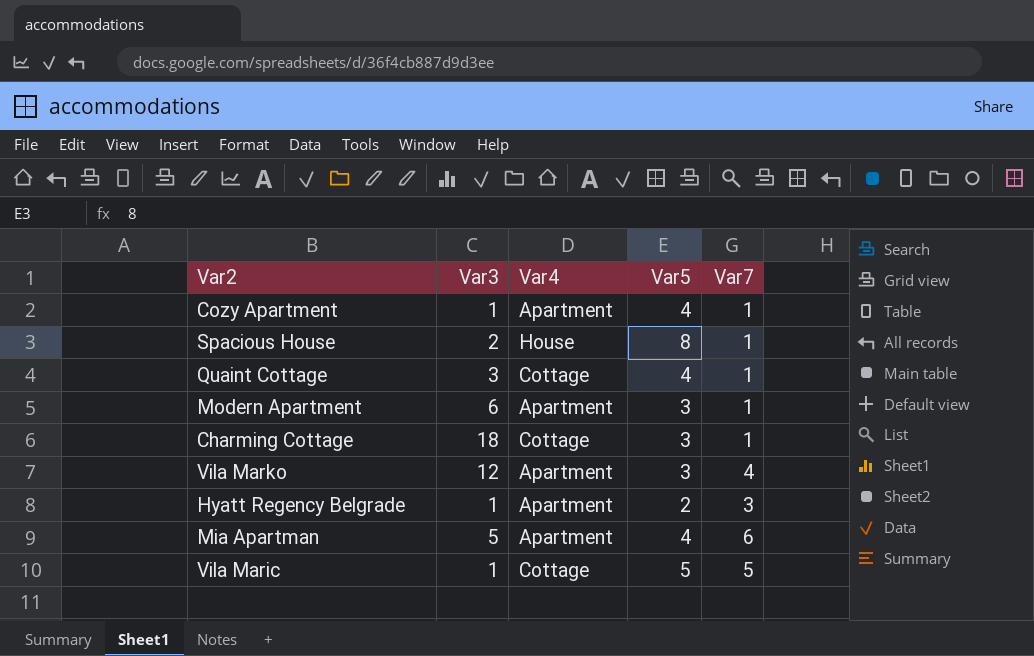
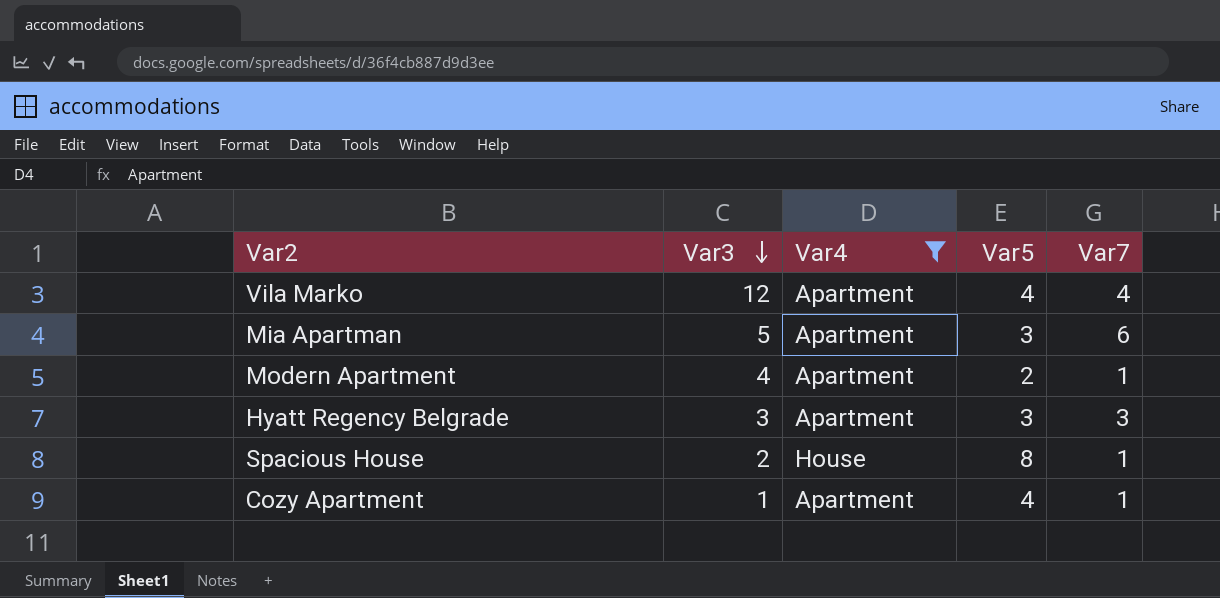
filter: none -> Var4 != Cottage
row order: none -> Var3 descending
Vila Marko | Var5: 3 -> 4
Mia Apartman | Var5: 4 -> 3
Modern Apartment | Var3: 6 -> 4
Modern Apartment | Var5: 3 -> 2
Hyatt Regency Belgrade | Var3: 1 -> 3
Hyatt Regency Belgrade | Var5: 2 -> 3

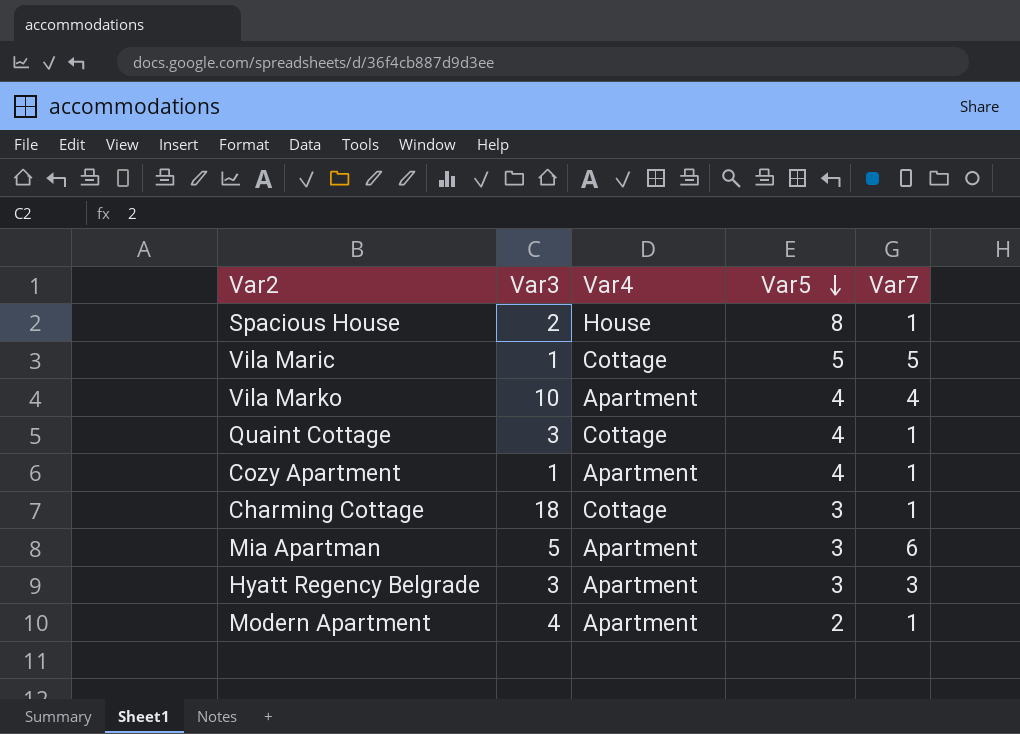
filter: Var4 != Cottage -> none
row order: Var3 descending -> Var5 descending
Vila Marko | Var3: 12 -> 10

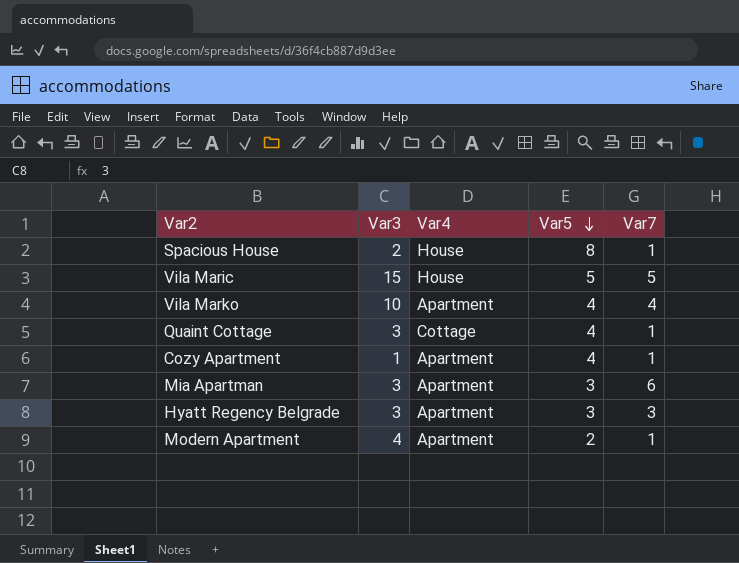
row Charming Cottage: 18 | Cottage | 3 | 1 -> none
Vila Maric | Var3: 1 -> 15
Vila Maric | Var4: Cottage -> House
Mia Apartman | Var3: 5 -> 3

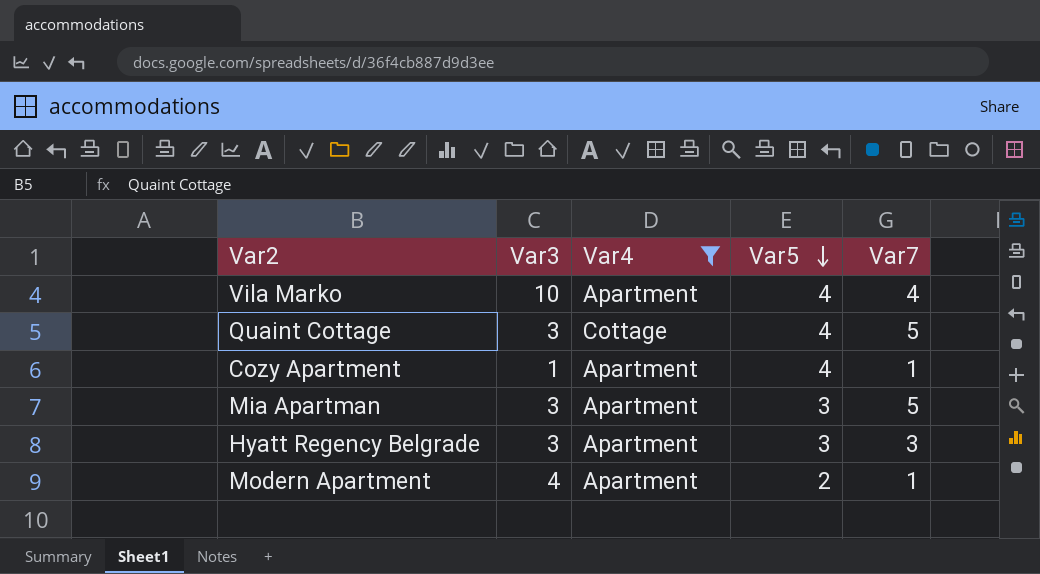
filter: none -> Var4 != House
Quaint Cottage | Var7: 1 -> 5
Mia Apartman | Var7: 6 -> 5

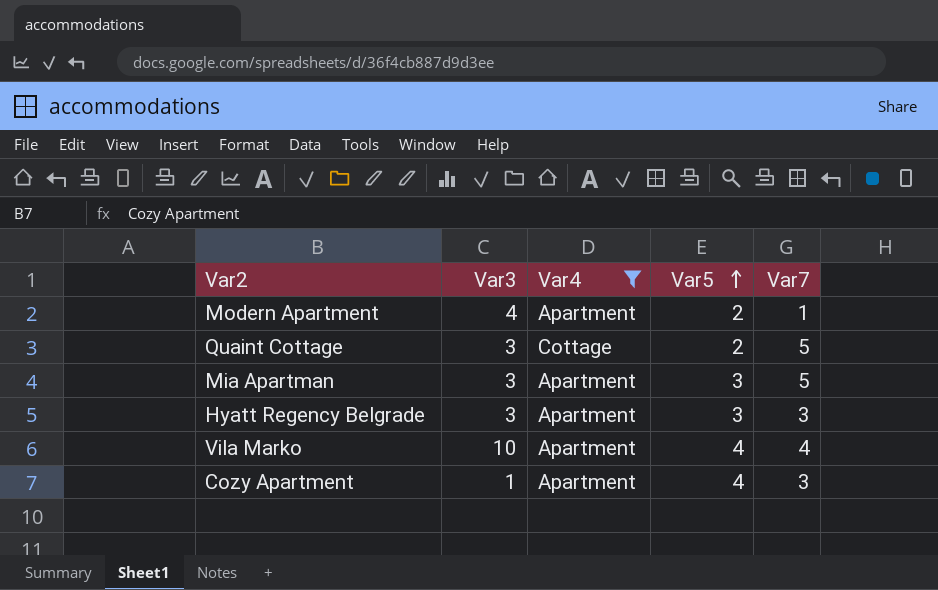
row order: Var5 descending -> Var5 ascending
Quaint Cottage | Var5: 4 -> 2
Cozy Apartment | Var7: 1 -> 3

